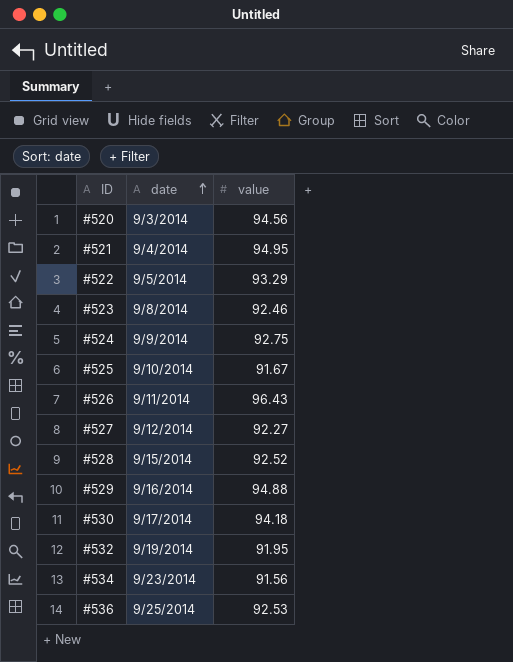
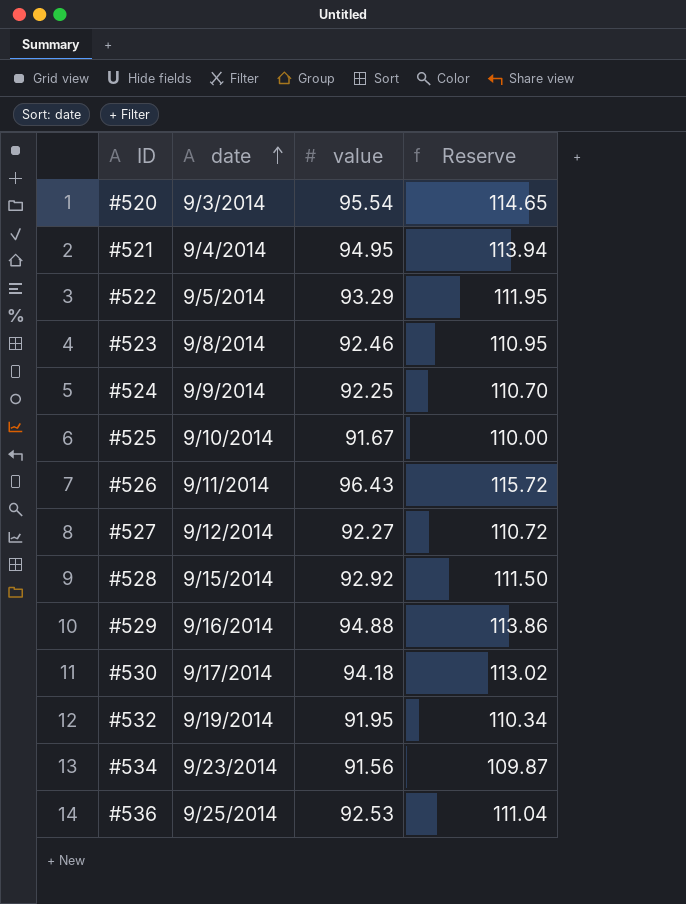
column Reserve | formula: none -> [value] * 1.2
#520 | value: 94.56 -> 95.54
#524 | value: 92.75 -> 92.25
#528 | value: 92.52 -> 92.92

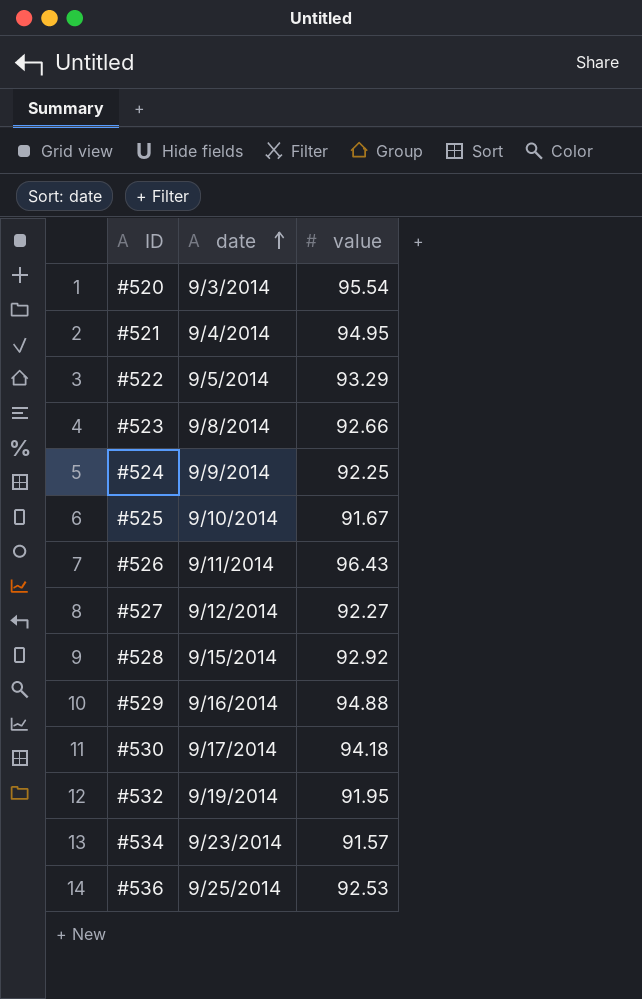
column Reserve | formula: [value] * 1.2 -> none
#523 | value: 92.46 -> 92.66
#534 | value: 91.56 -> 91.57

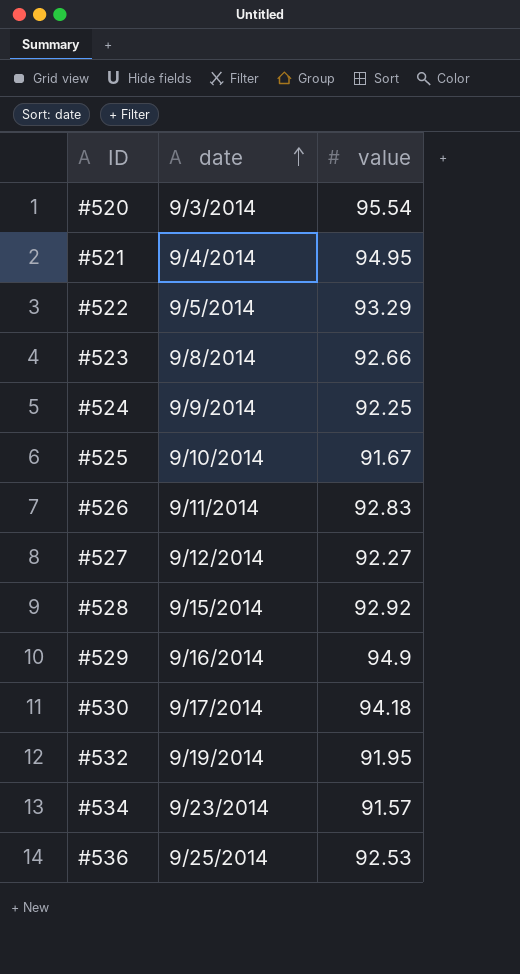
#526 | value: 96.43 -> 92.83
#529 | value: 94.88 -> 94.9

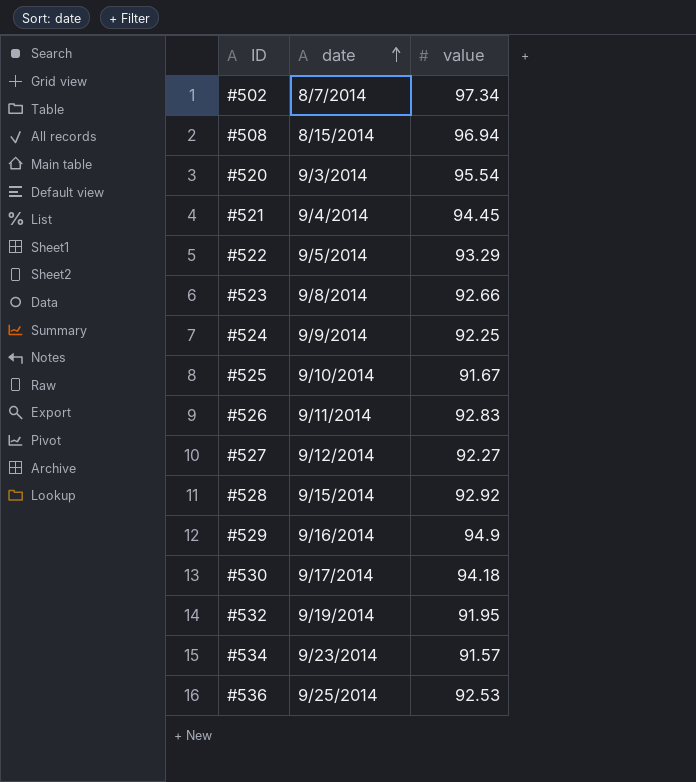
row #502: none -> 8/7/2014 | 97.34
row #508: none -> 8/15/2014 | 96.94
#521 | value: 94.95 -> 94.45

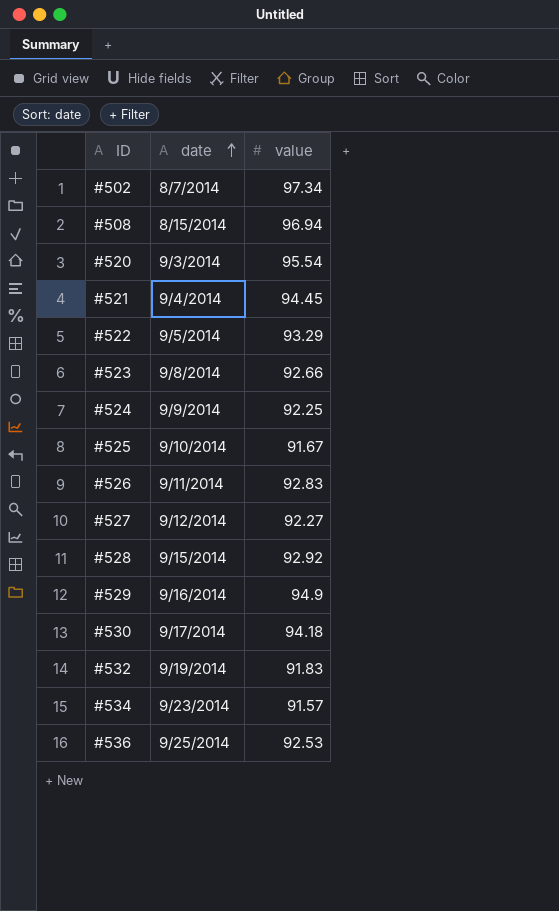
#532 | value: 91.95 -> 91.83

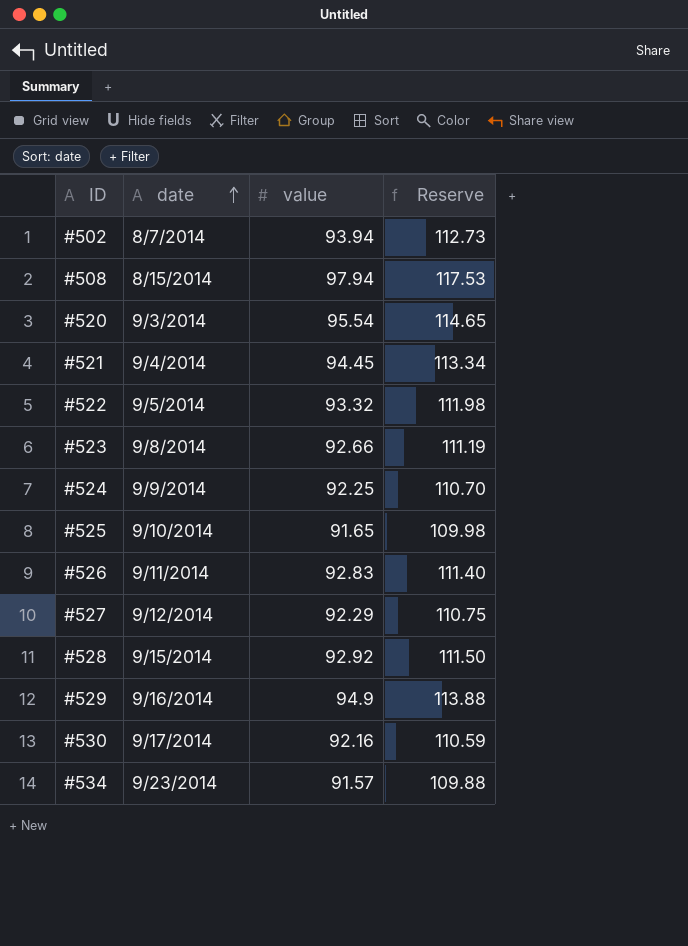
column Reserve | formula: none -> [value] * 1.2
row #532: 9/19/2014 | 91.83 -> none
row #536: 9/25/2014 | 92.53 -> none
#502 | value: 97.34 -> 93.94
#508 | value: 96.94 -> 97.94
#522 | value: 93.29 -> 93.32
#525 | value: 91.67 -> 91.65
#527 | value: 92.27 -> 92.29
#530 | value: 94.18 -> 92.16

